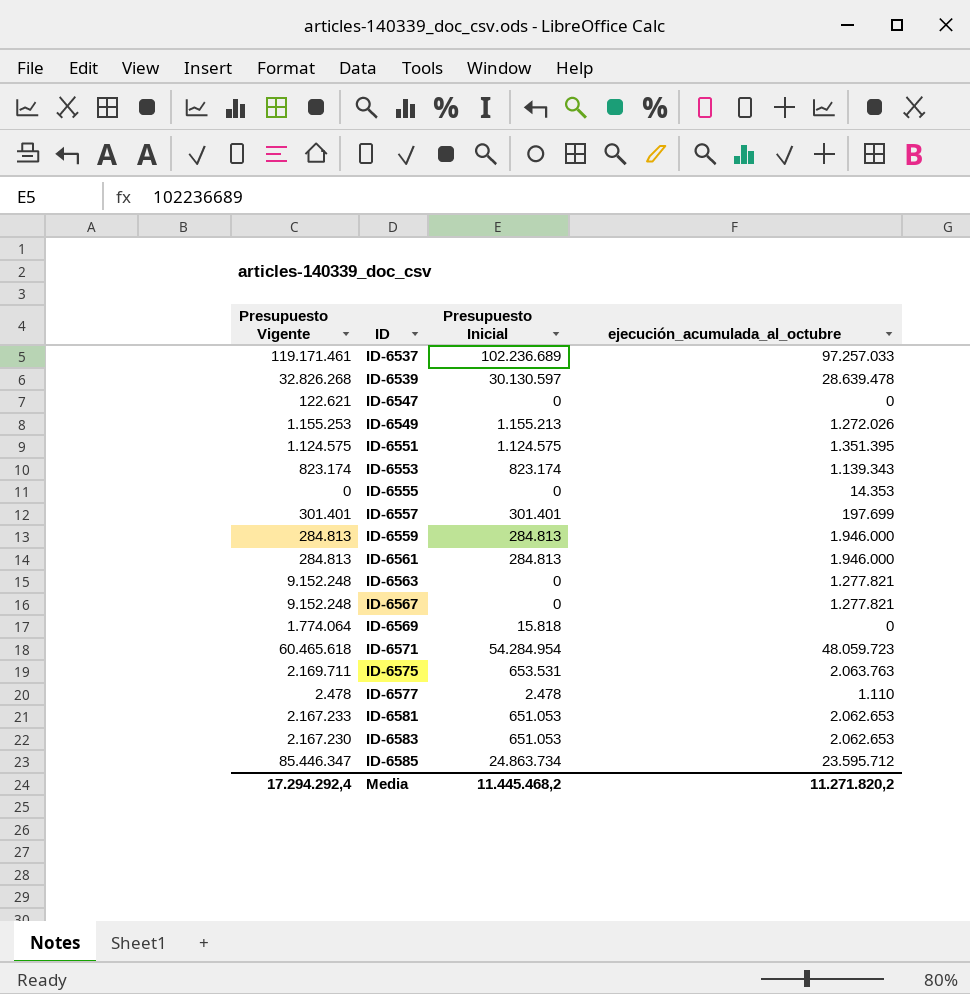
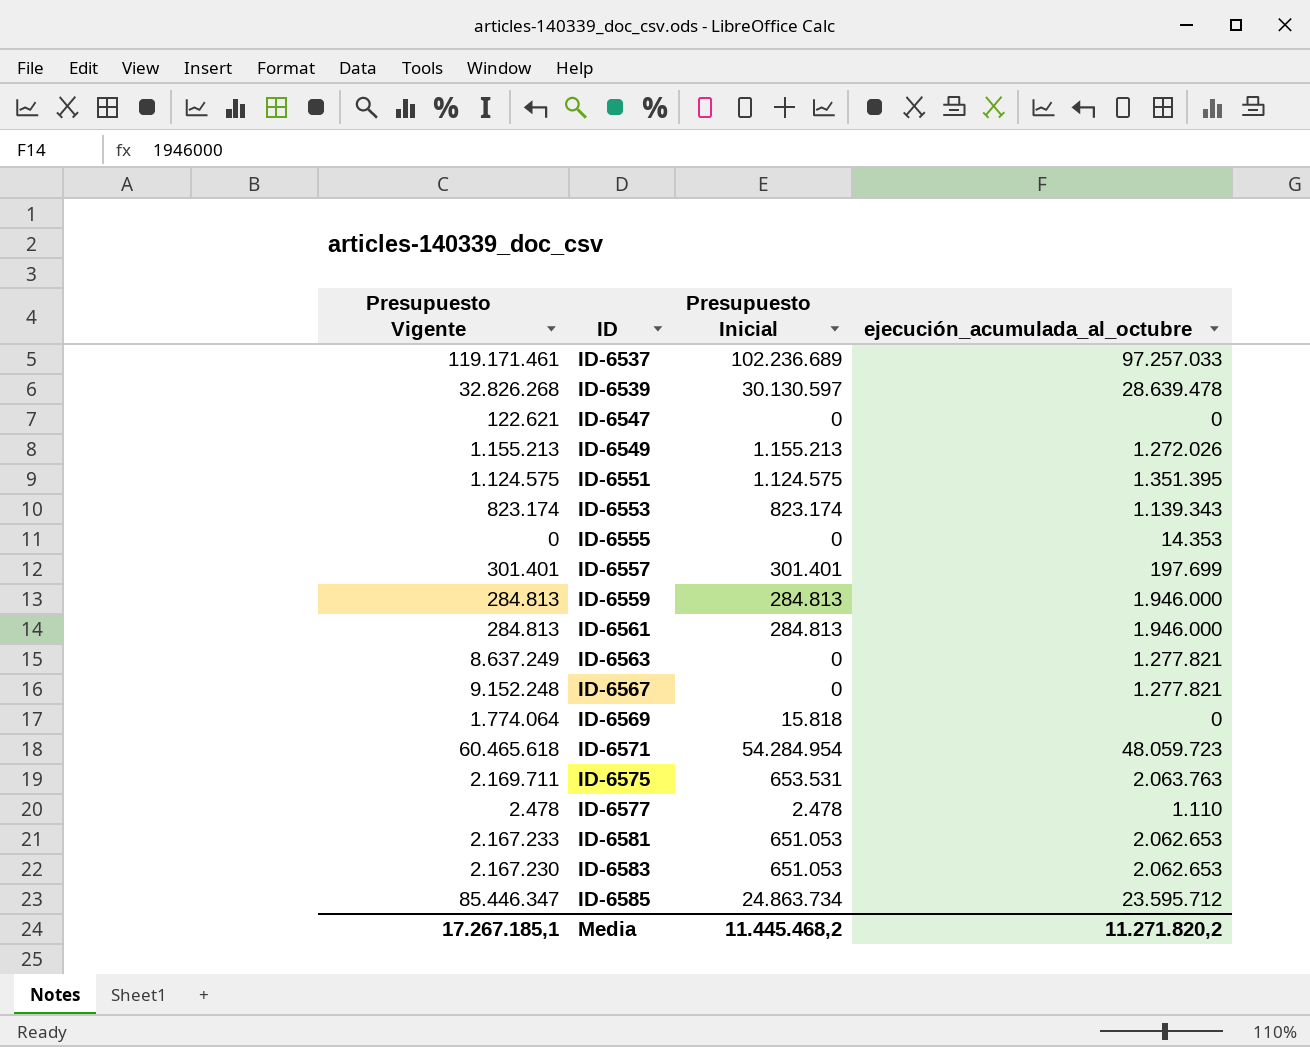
ID-6549 | Presupuesto Vigente: 1.155.253 -> 1.155.213
ID-6563 | Presupuesto Vigente: 9.152.248 -> 8.637.249
Media | Presupuesto Vigente: 17.294.292,4 -> 17.267.185,1

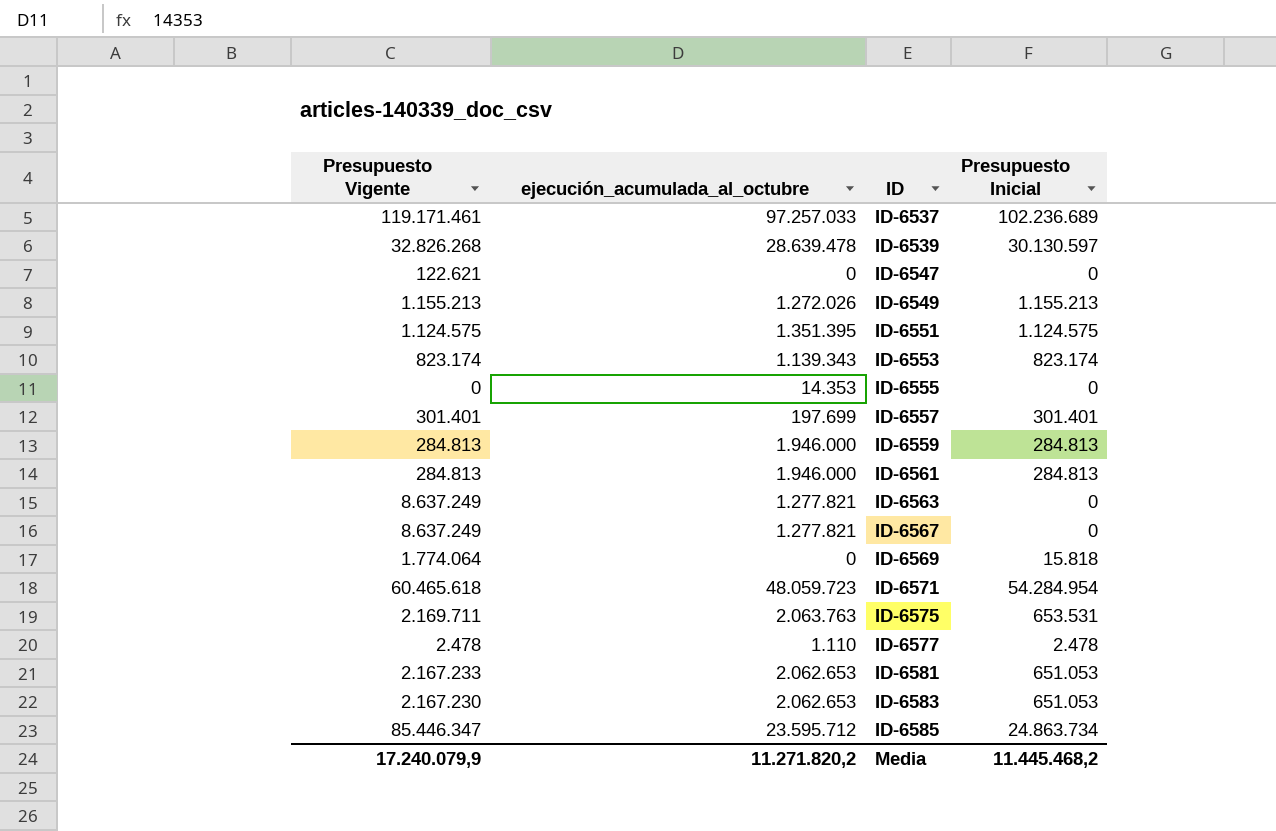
column ejecución_acumulada_al_octubre | position: 4 -> 2
ID-6567 | Presupuesto Vigente: 9.152.248 -> 8.637.249
Media | Presupuesto Vigente: 17.267.185,1 -> 17.240.079,9

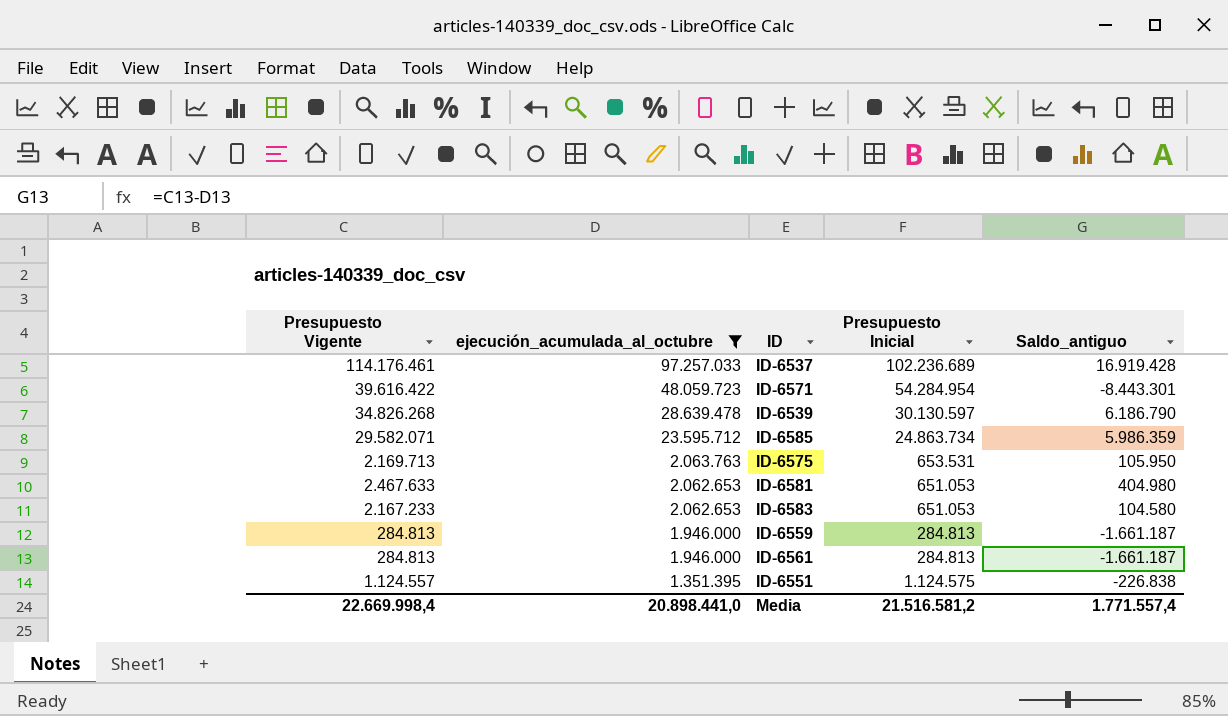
filter: none -> ejecución_acumulada_al_octubre >= 1.351.395
row order: ID ascending -> ejecución_acumulada_al_octubre descending
column Saldo_antiguo | formula: none -> [Presupuesto Vigente] - [ejecución_acumulada_al_octubre]
ID-6537 | Presupuesto Vigente: 119.171.461 -> 114.176.461
ID-6571 | Presupuesto Vigente: 60.465.618 -> 39.616.422
ID-6539 | Presupuesto Vigente: 32.826.268 -> 34.826.268
ID-6585 | Presupuesto Vigente: 85.446.347 -> 29.582.071
ID-6575 | Presupuesto Vigente: 2.169.711 -> 2.169.713
ID-6581 | Presupuesto Vigente: 2.167.233 -> 2.467.633
ID-6583 | Presupuesto Vigente: 2.167.230 -> 2.167.233
ID-6551 | Presupuesto Vigente: 1.124.575 -> 1.124.557
Media | Presupuesto Vigente: 17.240.079,9 -> 22.669.998,4
Media | ejecución_acumulada_al_octubre: 11.271.820,2 -> 20.898.441,0
Media | Presupuesto Inicial: 11.445.468,2 -> 21.516.581,2

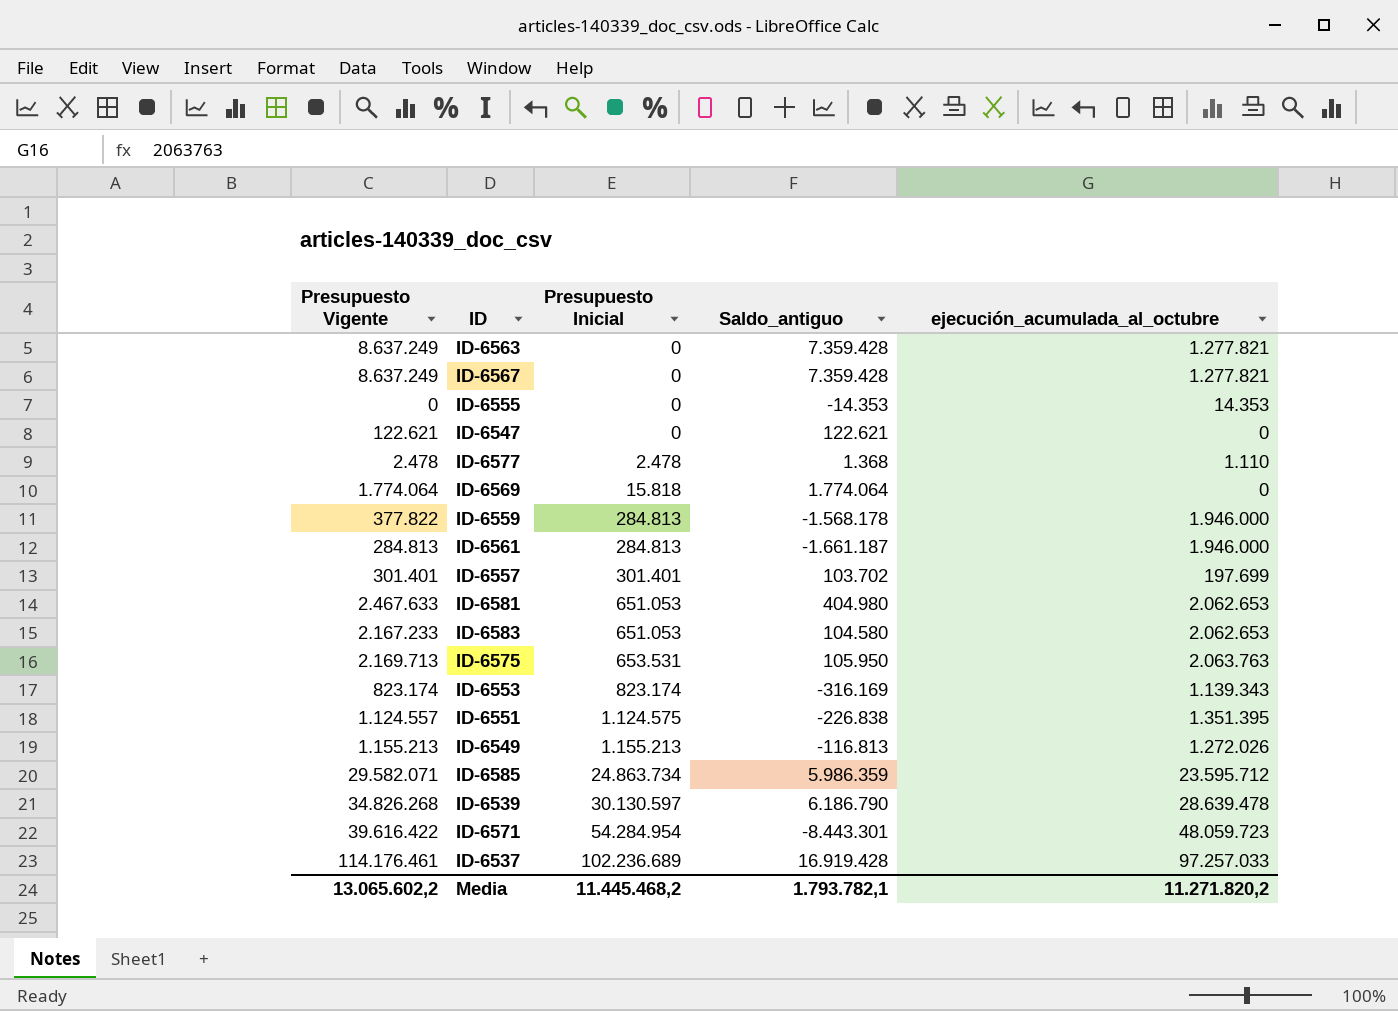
filter: ejecución_acumulada_al_octubre >= 1.351.395 -> none
row order: ejecución_acumulada_al_octubre descending -> Presupuesto Inicial ascending
column ejecución_acumulada_al_octubre | position: 2 -> 5
ID-6559 | Presupuesto Vigente: 284.813 -> 377.822
ID-6559 | Saldo_antiguo: -1.661.187 -> -1.568.178
Media | Presupuesto Vigente: 22.669.998,4 -> 13.065.602,2
Media | Presupuesto Inicial: 21.516.581,2 -> 11.445.468,2
Media | Saldo_antiguo: 1.771.557,4 -> 1.793.782,1
Media | ejecución_acumulada_al_octubre: 20.898.441,0 -> 11.271.820,2

